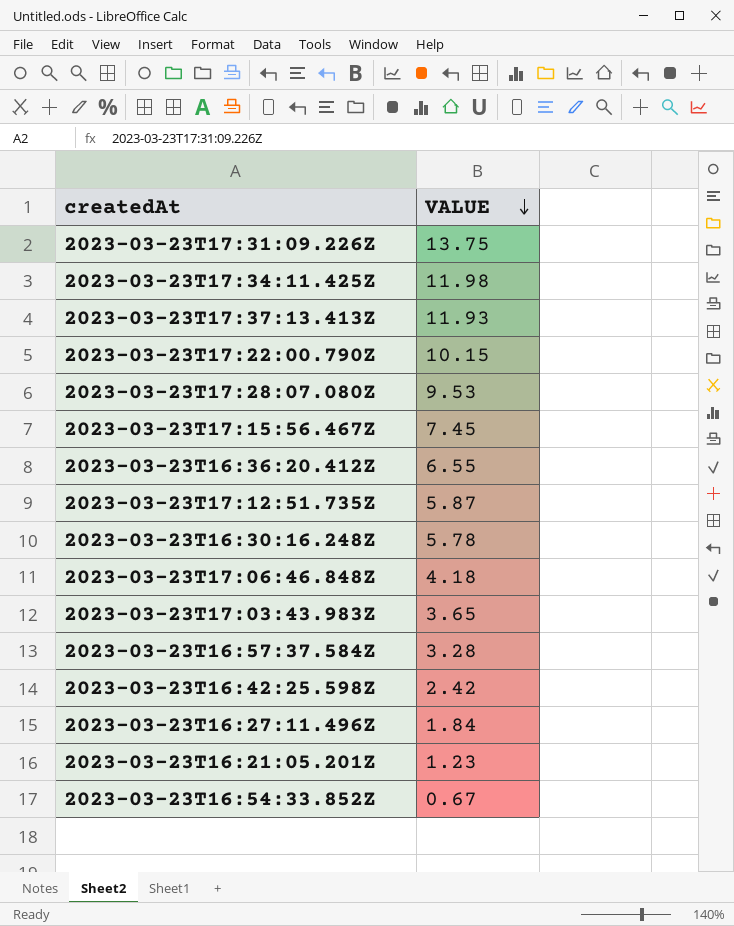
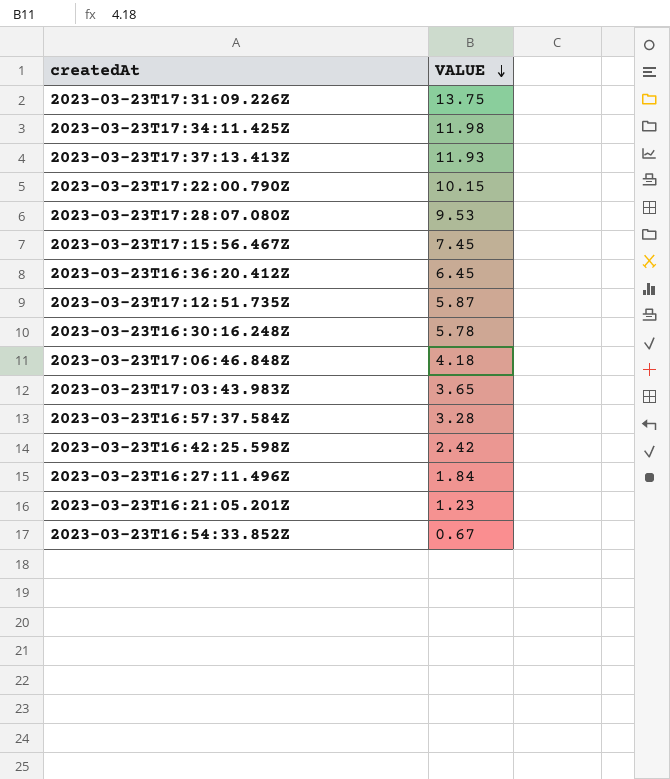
2023-03-23T16:36:20.412Z | VALUE: 6.55 -> 6.45

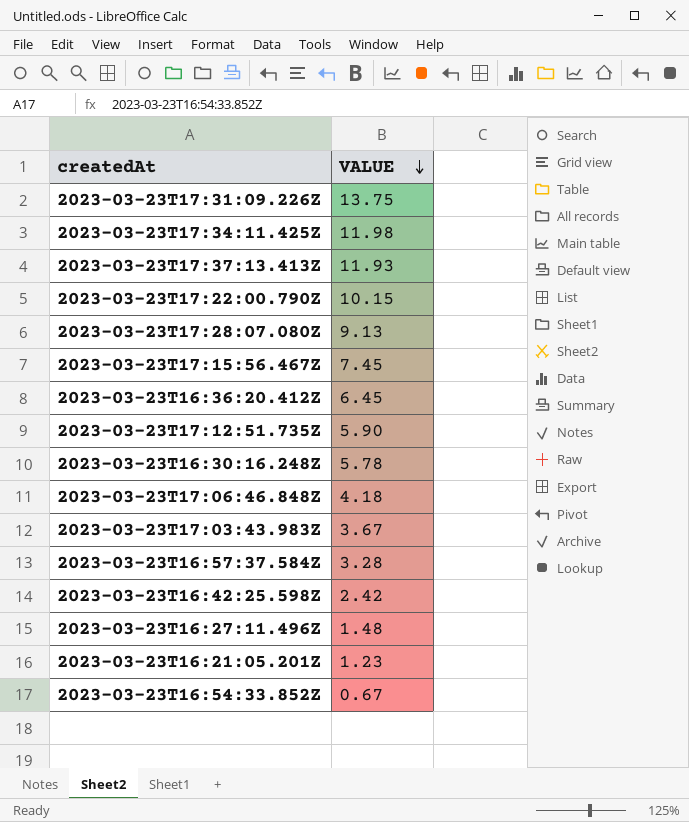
2023-03-23T17:28:07.080Z | VALUE: 9.53 -> 9.13
2023-03-23T17:12:51.735Z | VALUE: 5.87 -> 5.90
2023-03-23T17:03:43.983Z | VALUE: 3.65 -> 3.67
2023-03-23T16:27:11.496Z | VALUE: 1.84 -> 1.48

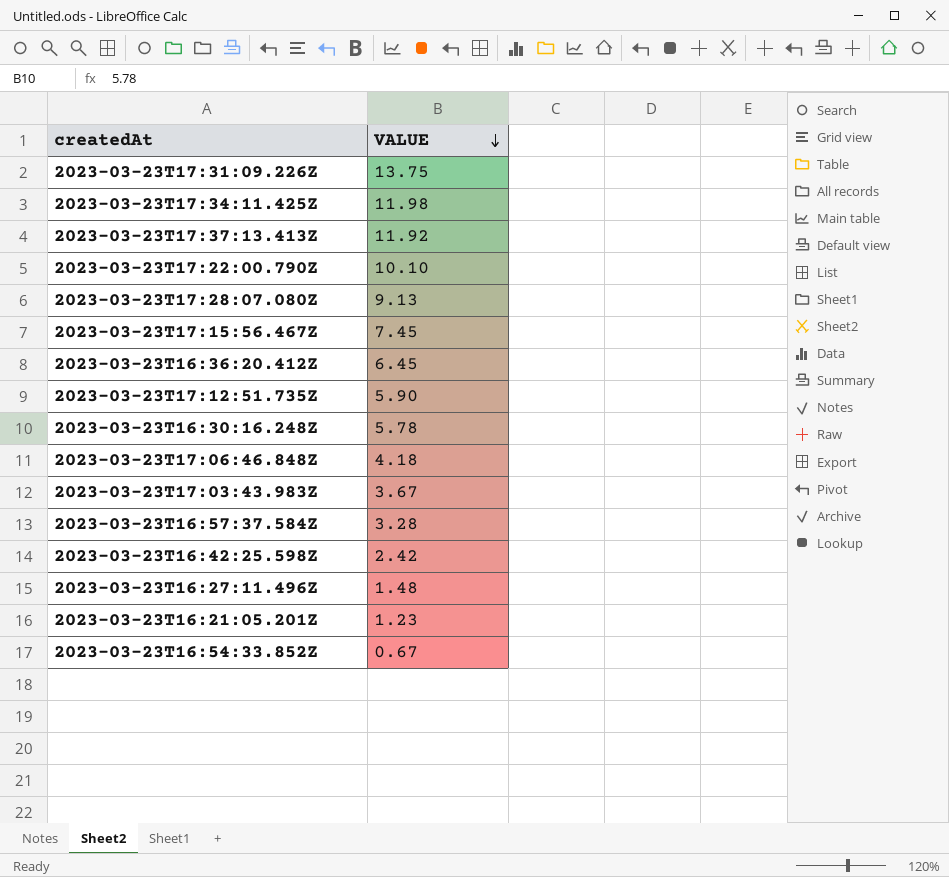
2023-03-23T17:37:13.413Z | VALUE: 11.93 -> 11.92
2023-03-23T17:22:00.790Z | VALUE: 10.15 -> 10.10

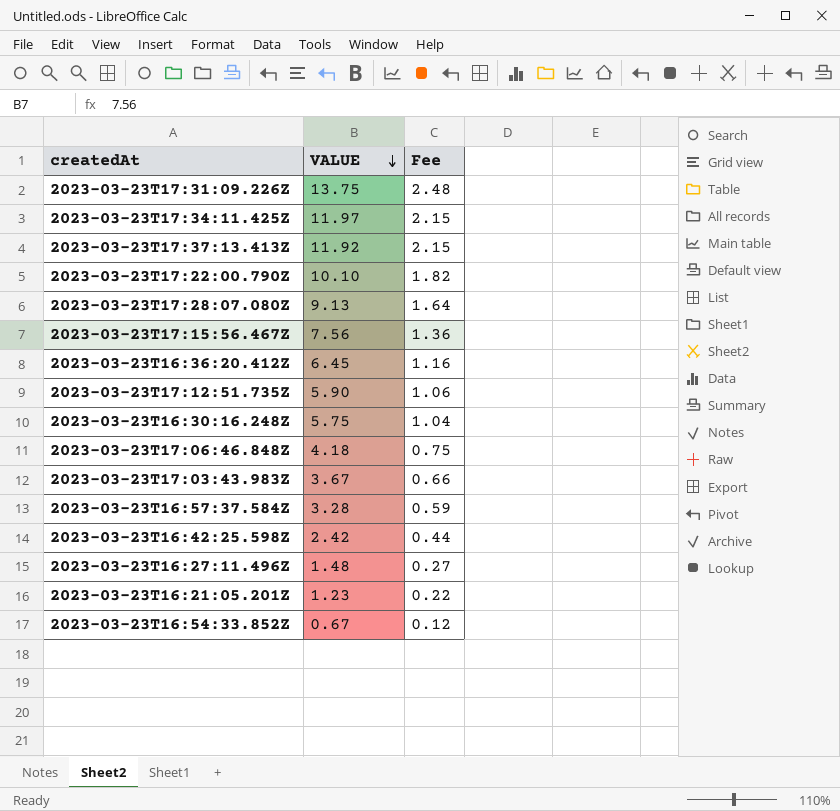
column Fee | formula: none -> [VALUE] * 0.18
2023-03-23T17:34:11.425Z | VALUE: 11.98 -> 11.97
2023-03-23T17:15:56.467Z | VALUE: 7.45 -> 7.56
2023-03-23T16:30:16.248Z | VALUE: 5.78 -> 5.75

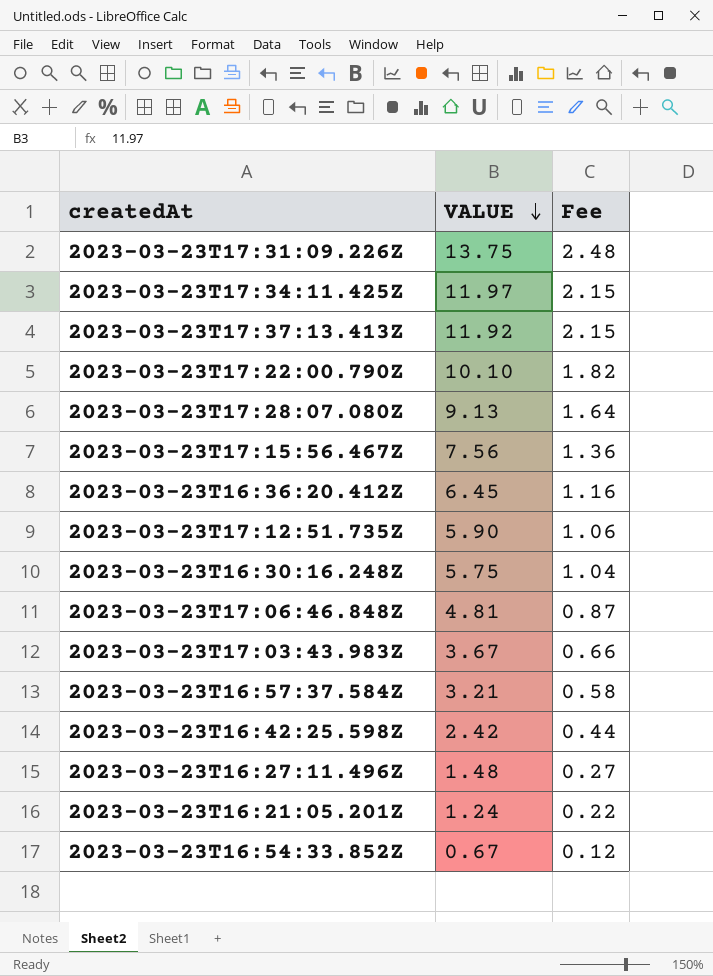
2023-03-23T17:06:46.848Z | VALUE: 4.18 -> 4.81
2023-03-23T17:06:46.848Z | Fee: 0.75 -> 0.87
2023-03-23T16:57:37.584Z | VALUE: 3.28 -> 3.21
2023-03-23T16:57:37.584Z | Fee: 0.59 -> 0.58
2023-03-23T16:21:05.201Z | VALUE: 1.23 -> 1.24

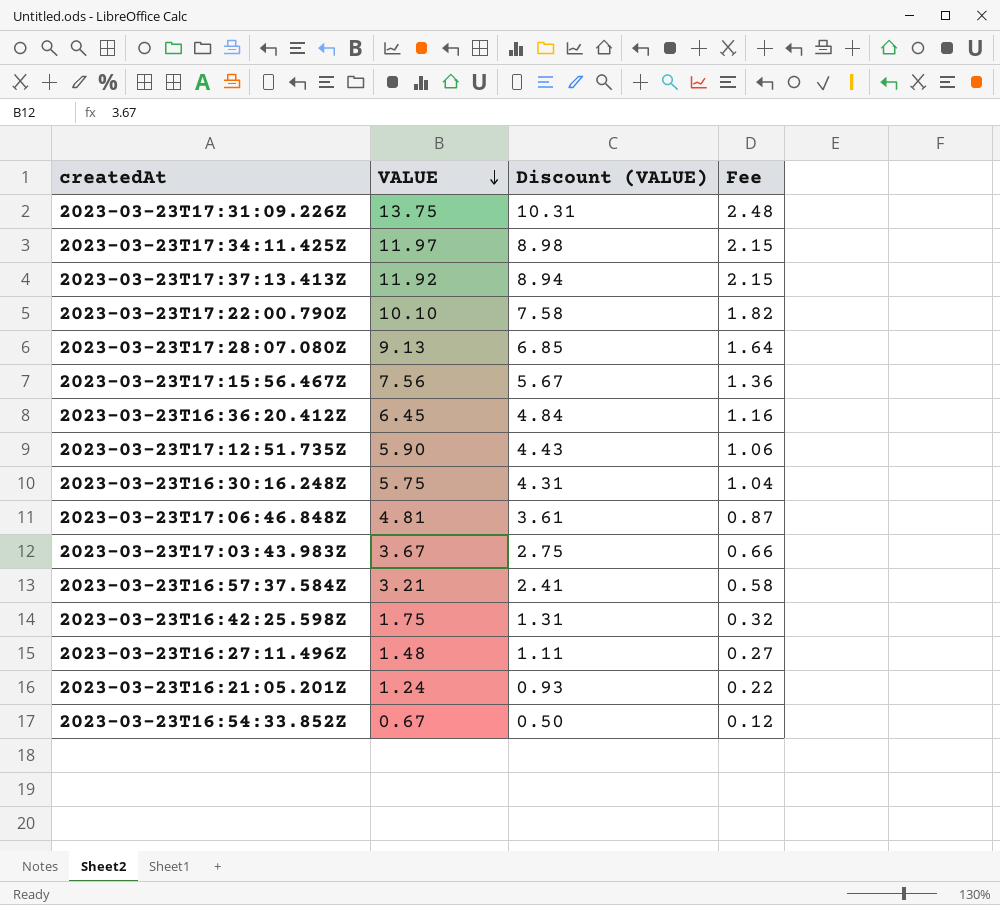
column Discount (VALUE) | formula: none -> [VALUE] * 0.75
2023-03-23T16:42:25.598Z | VALUE: 2.42 -> 1.75
2023-03-23T16:42:25.598Z | Fee: 0.44 -> 0.32

